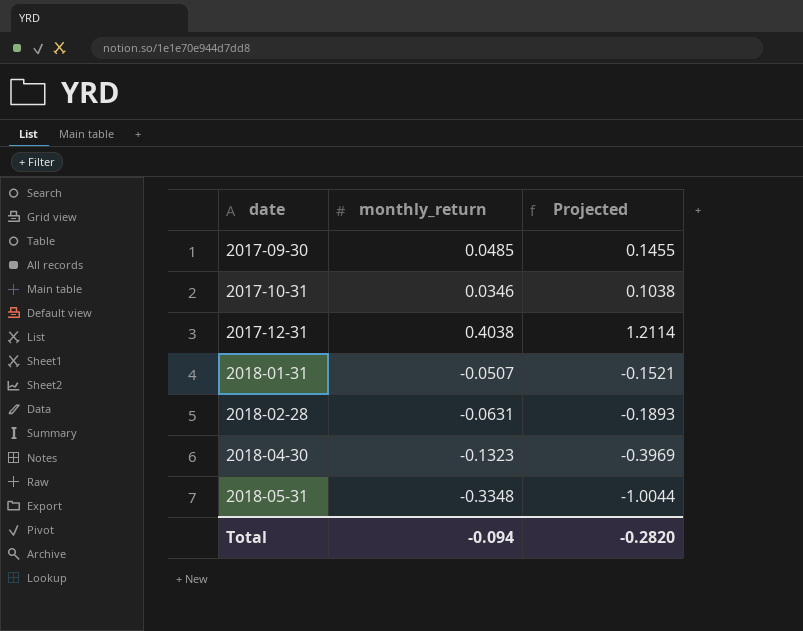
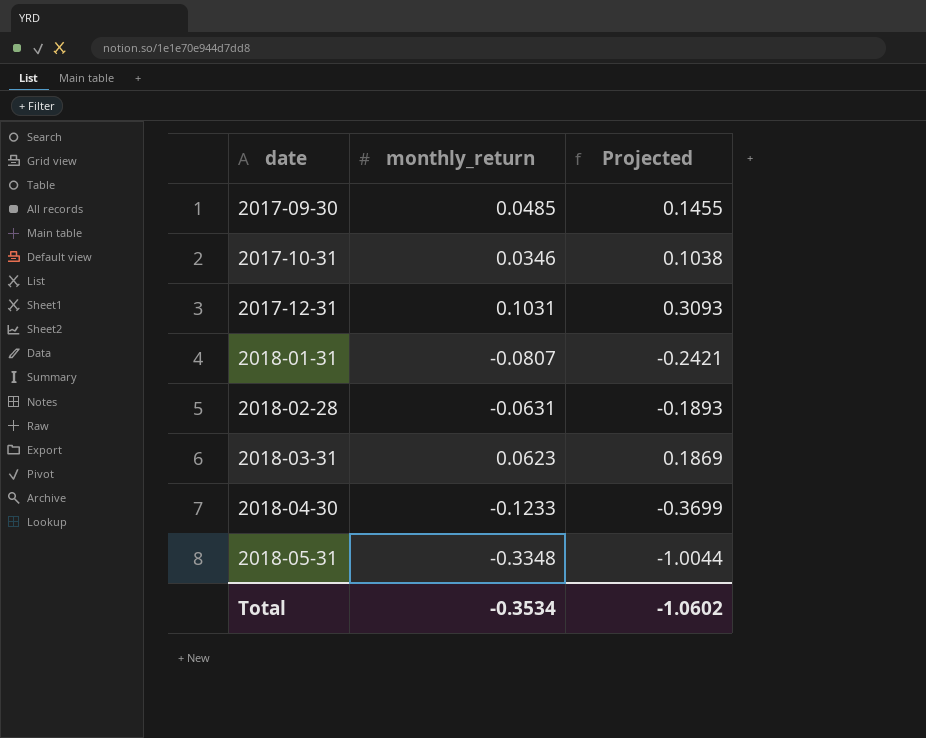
2017-12-31 | monthly_return: 0.4038 -> 0.1031
2017-12-31 | Projected: 1.2114 -> 0.3093
2018-01-31 | monthly_return: -0.0507 -> -0.0807
2018-01-31 | Projected: -0.1521 -> -0.2421
row 2018-03-31: none -> 0.0623 | 0.1869
2018-04-30 | monthly_return: -0.1323 -> -0.1233
2018-04-30 | Projected: -0.3969 -> -0.3699
Total | monthly_return: -0.094 -> -0.3534
Total | Projected: -0.2820 -> -1.0602

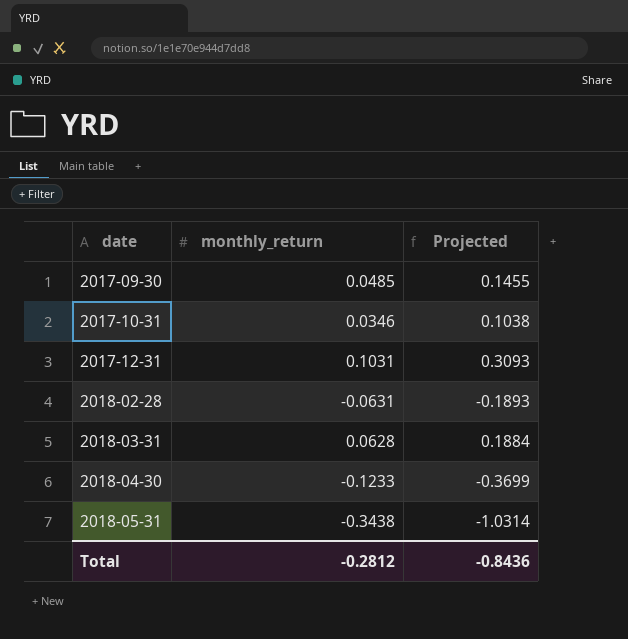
row 2018-01-31: -0.0807 | -0.2421 -> none
2018-03-31 | monthly_return: 0.0623 -> 0.0628
2018-03-31 | Projected: 0.1869 -> 0.1884
2018-05-31 | monthly_return: -0.3348 -> -0.3438
2018-05-31 | Projected: -1.0044 -> -1.0314
Total | monthly_return: -0.3534 -> -0.2812
Total | Projected: -1.0602 -> -0.8436

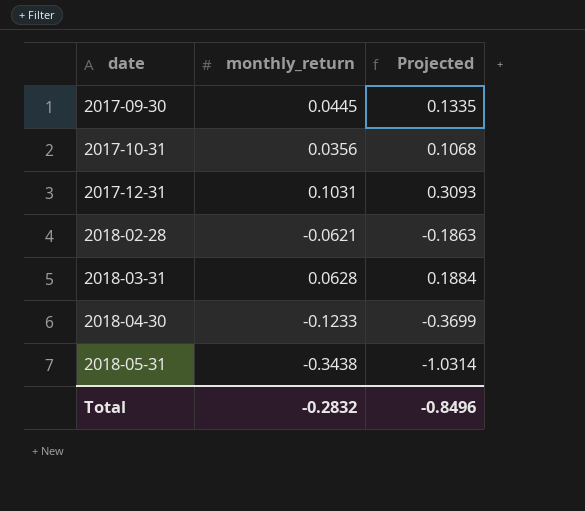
2017-09-30 | monthly_return: 0.0485 -> 0.0445
2017-09-30 | Projected: 0.1455 -> 0.1335
2017-10-31 | monthly_return: 0.0346 -> 0.0356
2017-10-31 | Projected: 0.1038 -> 0.1068
2018-02-28 | monthly_return: -0.0631 -> -0.0621
2018-02-28 | Projected: -0.1893 -> -0.1863
Total | monthly_return: -0.2812 -> -0.2832
Total | Projected: -0.8436 -> -0.8496

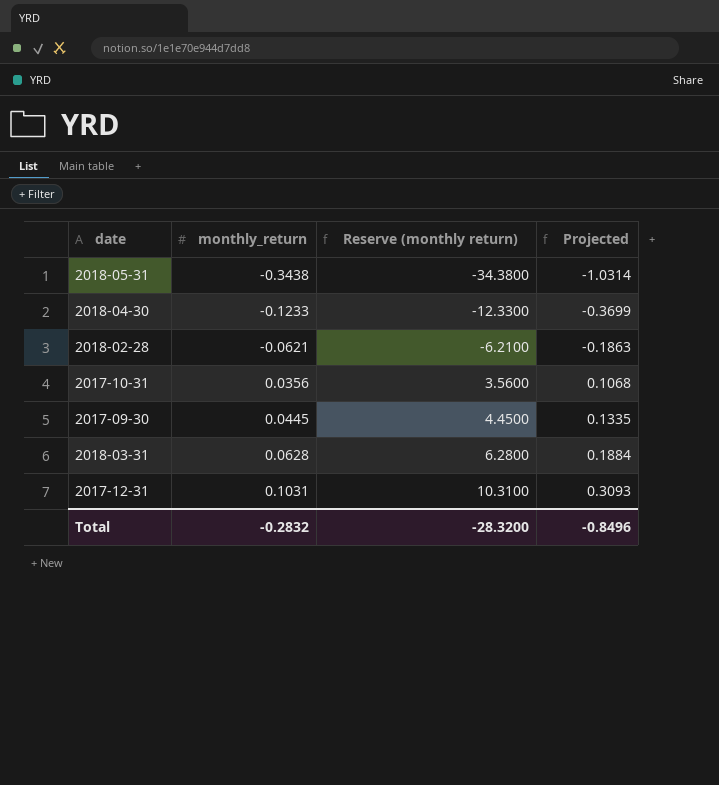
row order: date ascending -> monthly_return ascending
column Reserve (monthly return) | formula: none -> [monthly_return] * 100

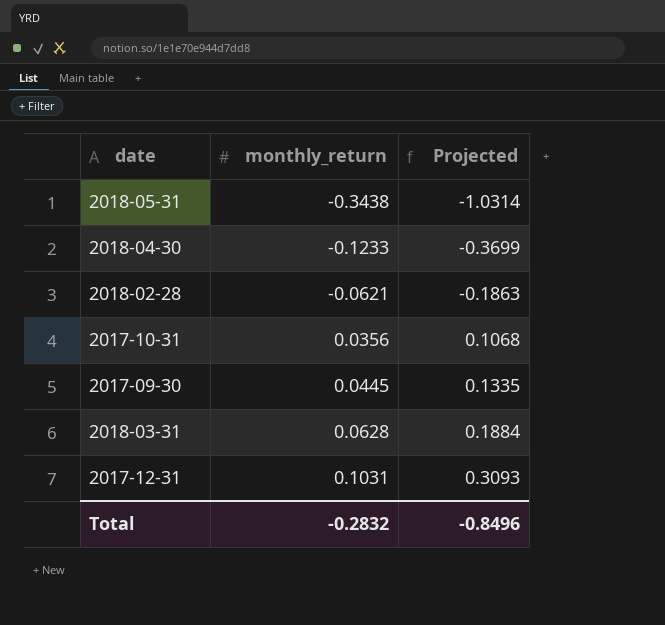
column Reserve (monthly return) | formula: [monthly_return] * 100 -> none

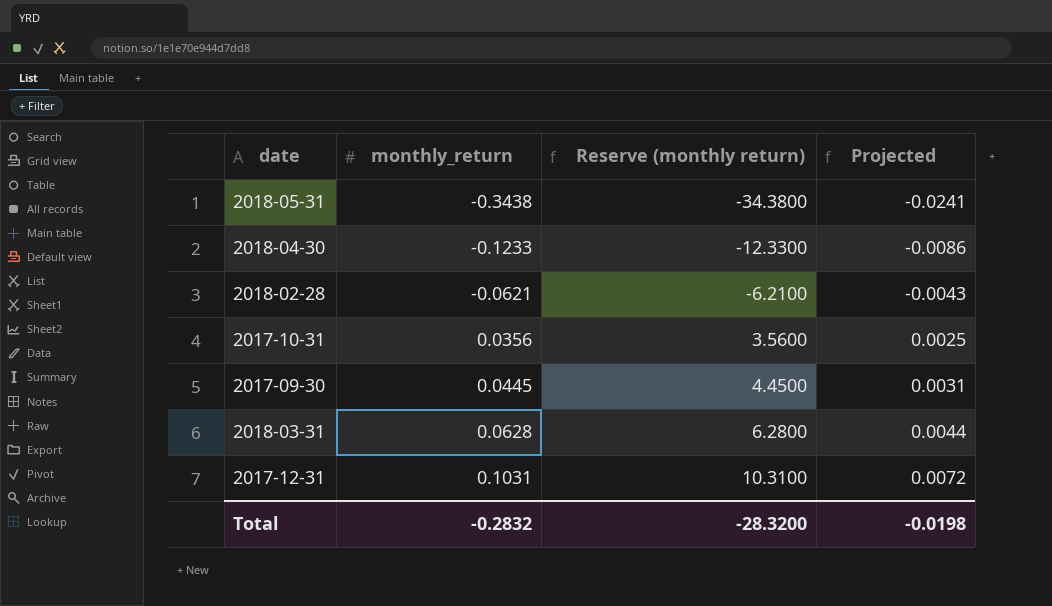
column Reserve (monthly return) | formula: none -> [monthly_return] * 100
column Projected | formula: [monthly_return] * 3 -> [monthly_return] * 0.07
Total | Projected: -0.8496 -> -0.0198

